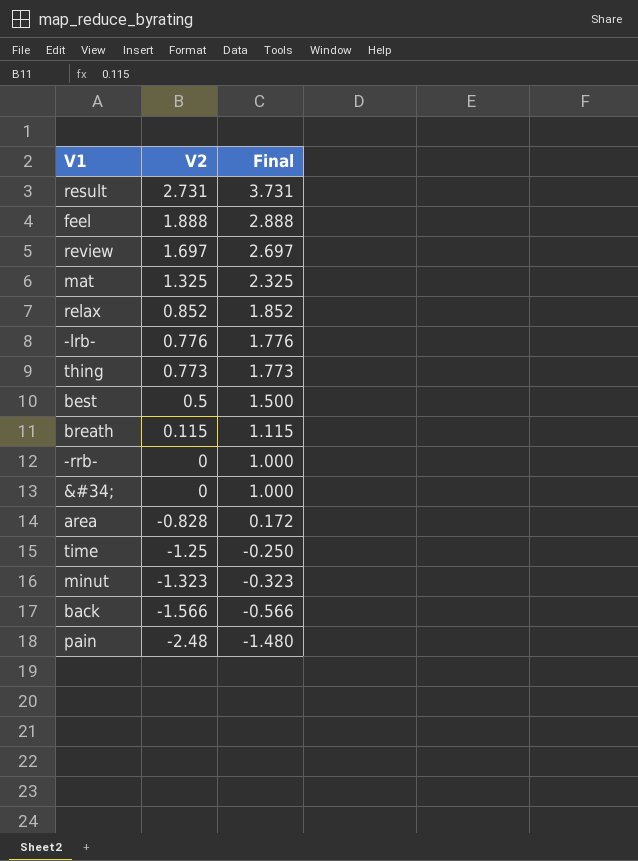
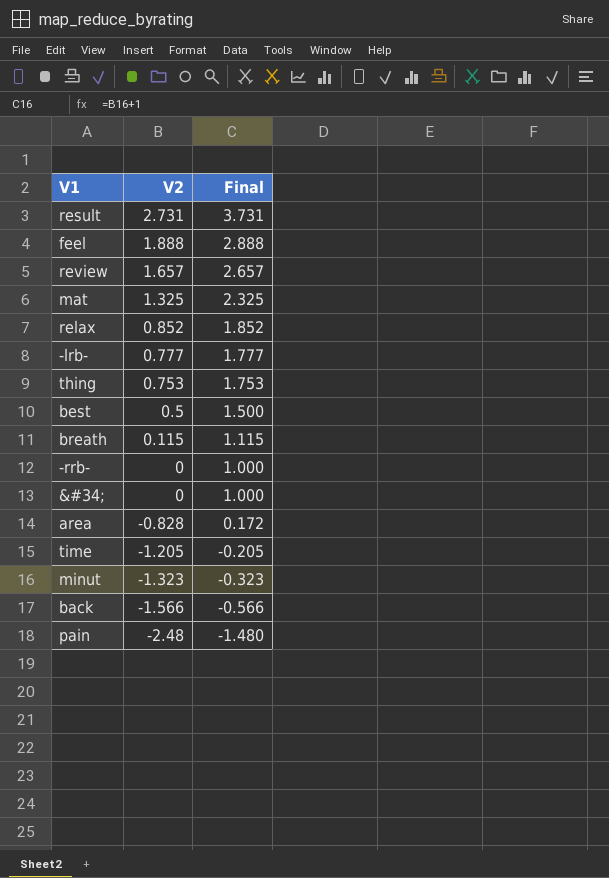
review | V2: 1.697 -> 1.657
review | Final: 2.697 -> 2.657
-lrb- | V2: 0.776 -> 0.777
-lrb- | Final: 1.776 -> 1.777
thing | V2: 0.773 -> 0.753
thing | Final: 1.773 -> 1.753
time | V2: -1.25 -> -1.205
time | Final: -0.250 -> -0.205

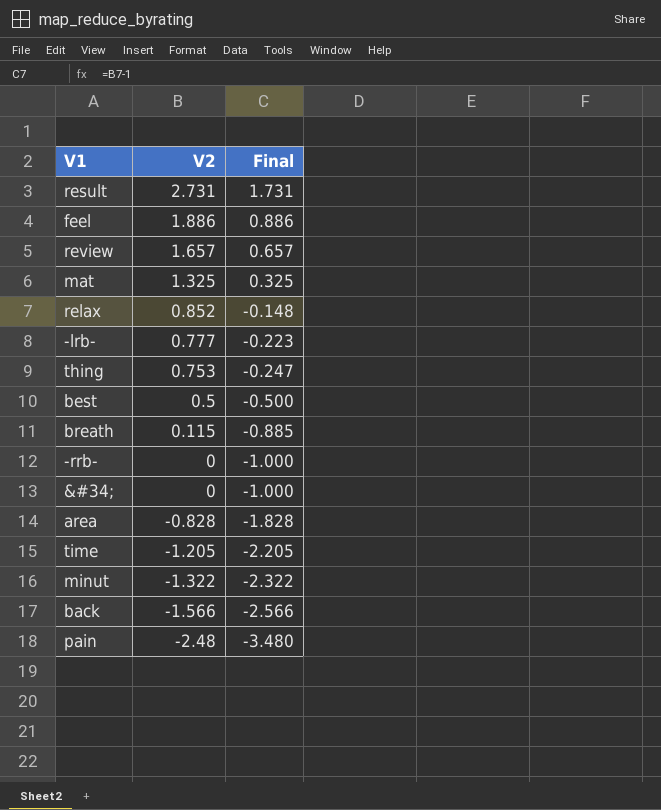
column Final | formula: [V2] + 1 -> [V2] - 1
feel | V2: 1.888 -> 1.886
minut | V2: -1.323 -> -1.322

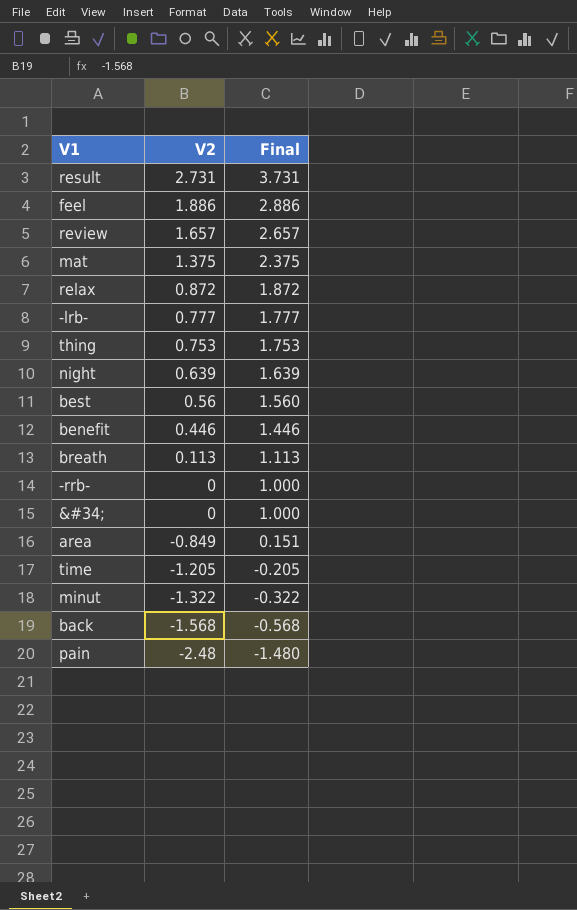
column Final | formula: [V2] - 1 -> [V2] + 1
mat | V2: 1.325 -> 1.375
relax | V2: 0.852 -> 0.872
row night: none -> 0.639 | 1.639
best | V2: 0.5 -> 0.56
row benefit: none -> 0.446 | 1.446
breath | V2: 0.115 -> 0.113
area | V2: -0.828 -> -0.849
back | V2: -1.566 -> -1.568

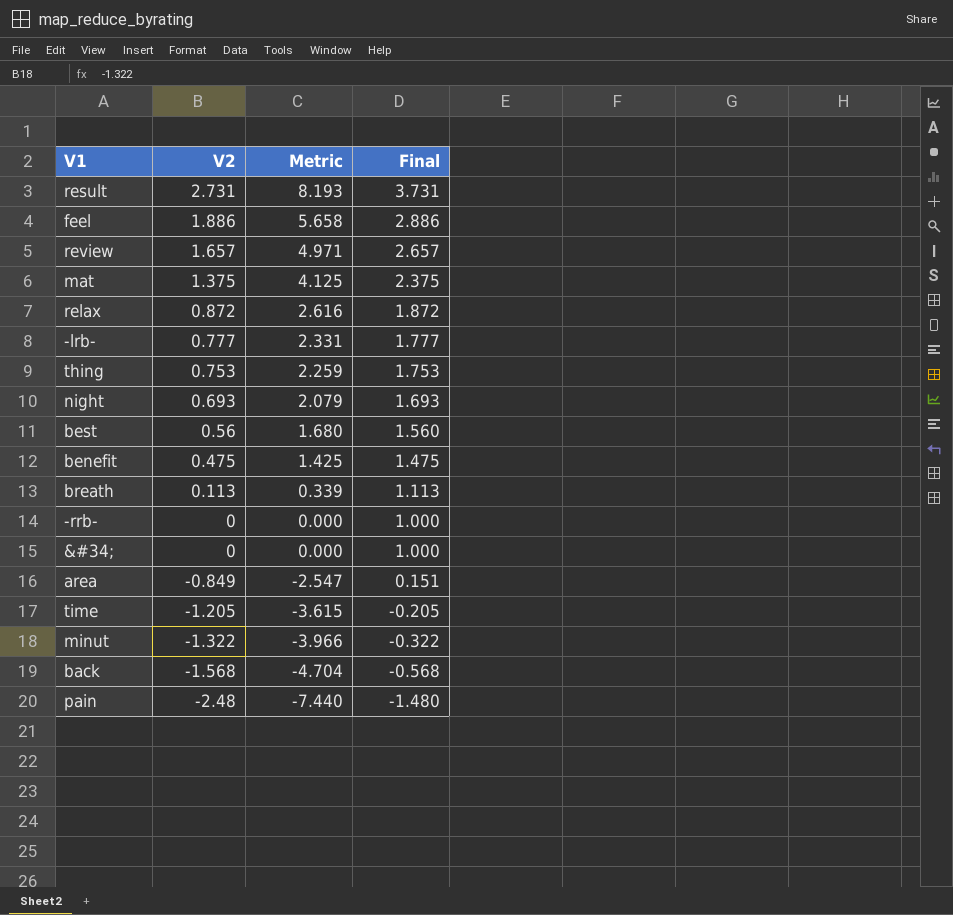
column Metric | formula: none -> [V2] * 3
night | V2: 0.639 -> 0.693
night | Final: 1.639 -> 1.693
benefit | V2: 0.446 -> 0.475
benefit | Final: 1.446 -> 1.475

